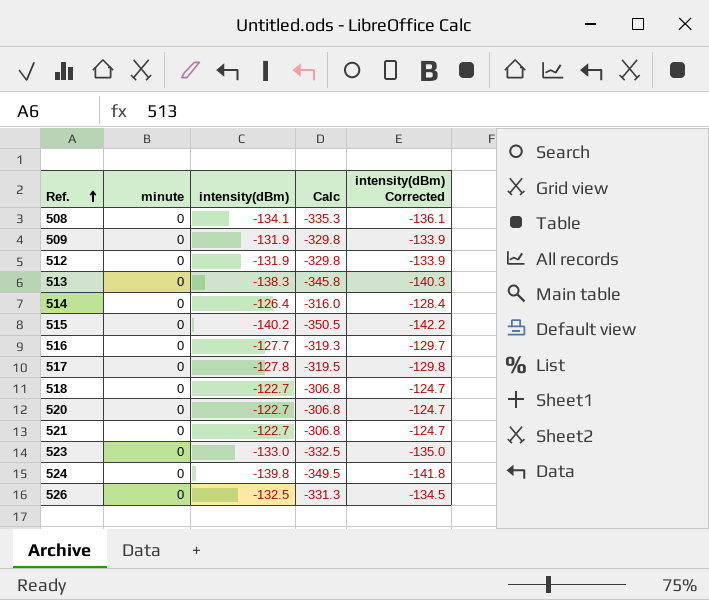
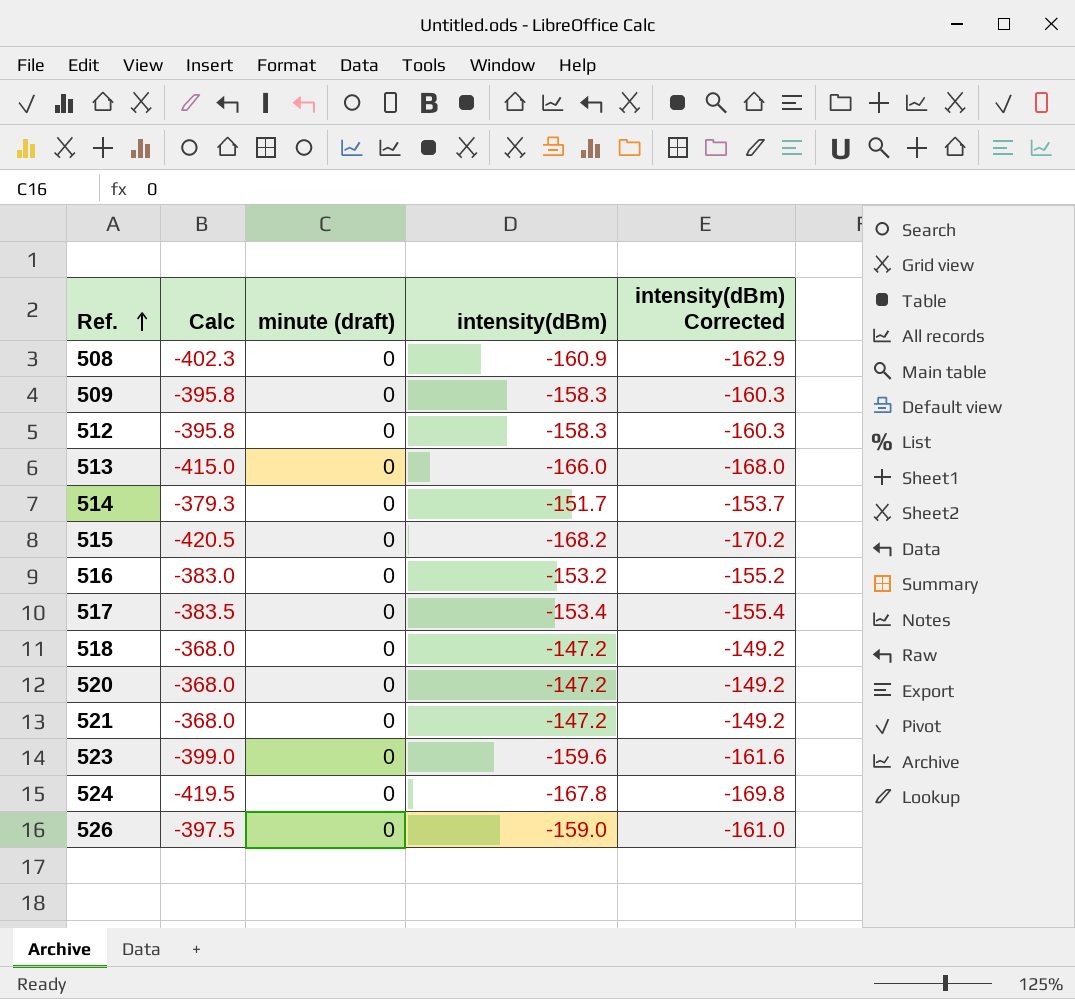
column Calc | position: 4 -> 2
column name: minute -> minute (draft)
508 | Calc: -335.3 -> -402.3
508 | intensity(dBm): -134.1 -> -160.9
508 | intensity(dBm) Corrected: -136.1 -> -162.9
509 | Calc: -329.8 -> -395.8
509 | intensity(dBm): -131.9 -> -158.3
509 | intensity(dBm) Corrected: -133.9 -> -160.3
512 | Calc: -329.8 -> -395.8
512 | intensity(dBm): -131.9 -> -158.3
512 | intensity(dBm) Corrected: -133.9 -> -160.3
513 | Calc: -345.8 -> -415.0
513 | intensity(dBm): -138.3 -> -166.0
513 | intensity(dBm) Corrected: -140.3 -> -168.0
514 | Calc: -316.0 -> -379.3
514 | intensity(dBm): -126.4 -> -151.7
514 | intensity(dBm) Corrected: -128.4 -> -153.7
515 | Calc: -350.5 -> -420.5
515 | intensity(dBm): -140.2 -> -168.2
515 | intensity(dBm) Corrected: -142.2 -> -170.2
516 | Calc: -319.3 -> -383.0
516 | intensity(dBm): -127.7 -> -153.2
516 | intensity(dBm) Corrected: -129.7 -> -155.2
517 | Calc: -319.5 -> -383.5
517 | intensity(dBm): -127.8 -> -153.4
517 | intensity(dBm) Corrected: -129.8 -> -155.4
518 | Calc: -306.8 -> -368.0
518 | intensity(dBm): -122.7 -> -147.2
518 | intensity(dBm) Corrected: -124.7 -> -149.2
520 | Calc: -306.8 -> -368.0
520 | intensity(dBm): -122.7 -> -147.2
520 | intensity(dBm) Corrected: -124.7 -> -149.2
521 | Calc: -306.8 -> -368.0
521 | intensity(dBm): -122.7 -> -147.2
521 | intensity(dBm) Corrected: -124.7 -> -149.2
523 | Calc: -332.5 -> -399.0
523 | intensity(dBm): -133.0 -> -159.6
523 | intensity(dBm) Corrected: -135.0 -> -161.6
524 | Calc: -349.5 -> -419.5
524 | intensity(dBm): -139.8 -> -167.8
524 | intensity(dBm) Corrected: -141.8 -> -169.8
526 | Calc: -331.3 -> -397.5
526 | intensity(dBm): -132.5 -> -159.0
526 | intensity(dBm) Corrected: -134.5 -> -161.0

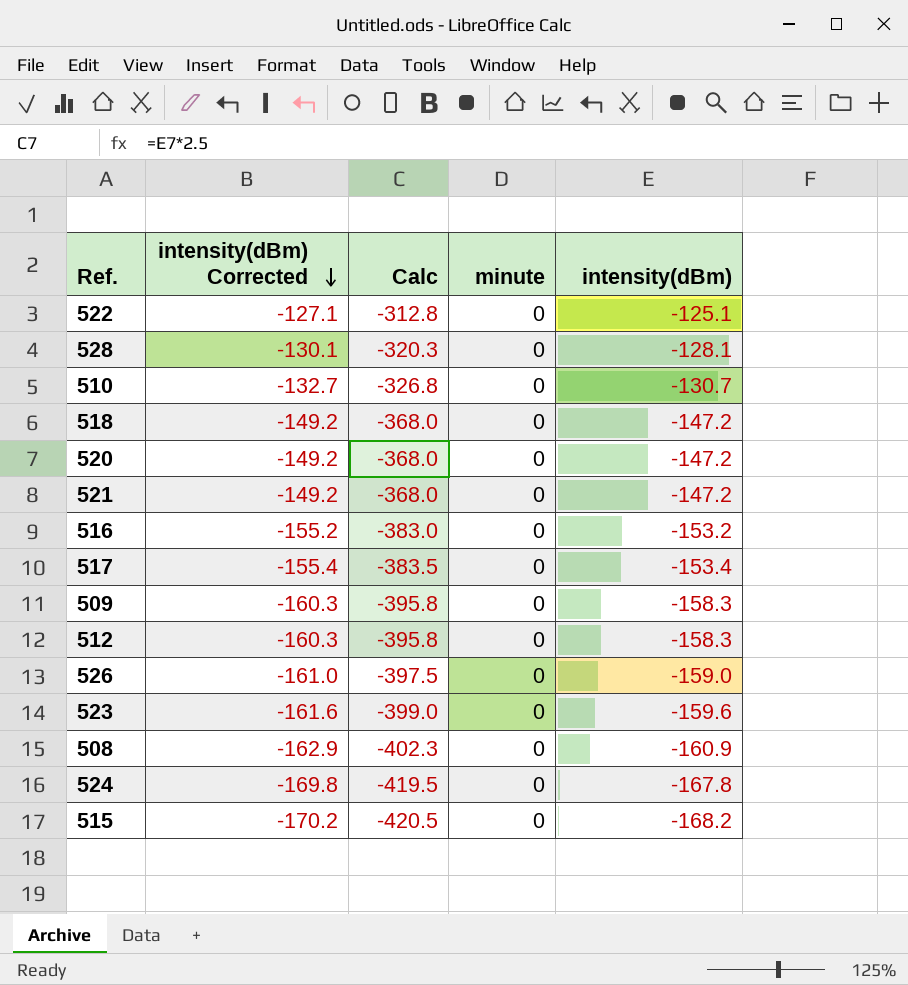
row order: Ref. ascending -> intensity(dBm) Corrected descending
column intensity(dBm) Corrected | position: 5 -> 2
column name: minute (draft) -> minute
row 513: -415.0 | 0 | -166.0 | -168.0 -> none
row 514: -379.3 | 0 | -151.7 | -153.7 -> none
row 522: none -> -127.1 | -312.8 | 0 | -125.1
row 528: none -> -130.1 | -320.3 | 0 | -128.1
row 510: none -> -132.7 | -326.8 | 0 | -130.7

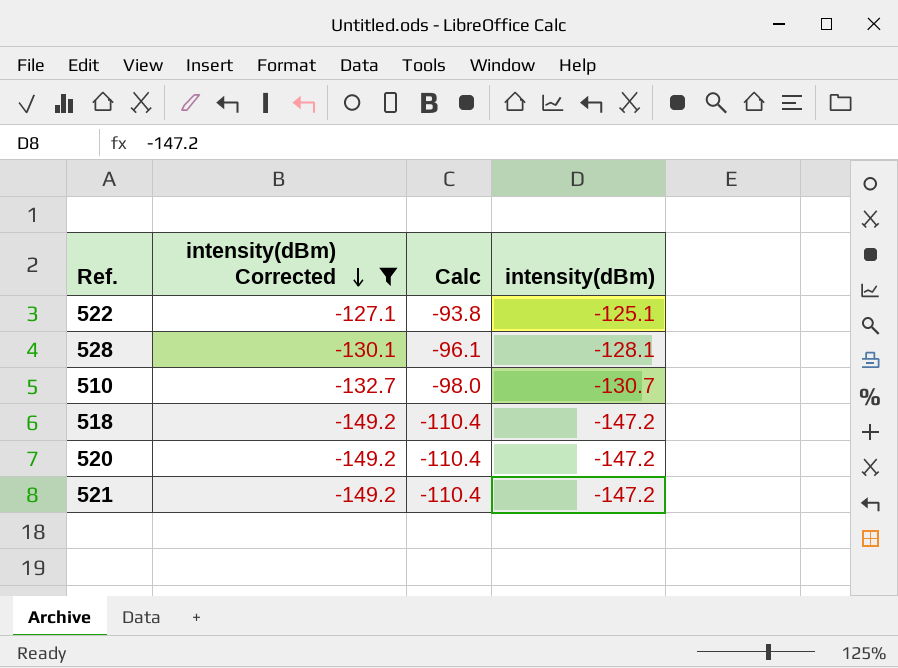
filter: none -> intensity(dBm) Corrected >= -149.2
column minute | position: 4 -> none
column Calc | formula: [intensity(dBm)] * 2.5 -> [intensity(dBm)] * 0.75

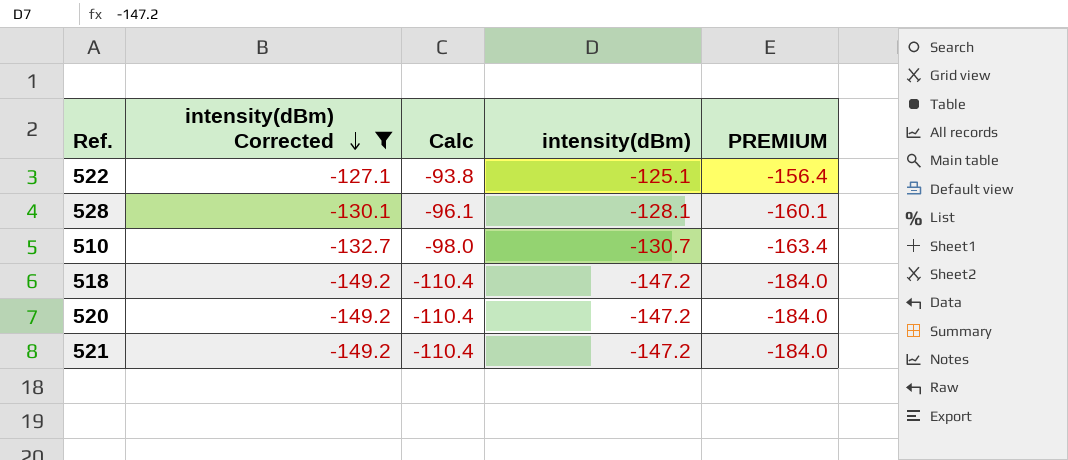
column PREMIUM | formula: none -> [intensity(dBm)] * 1.25

